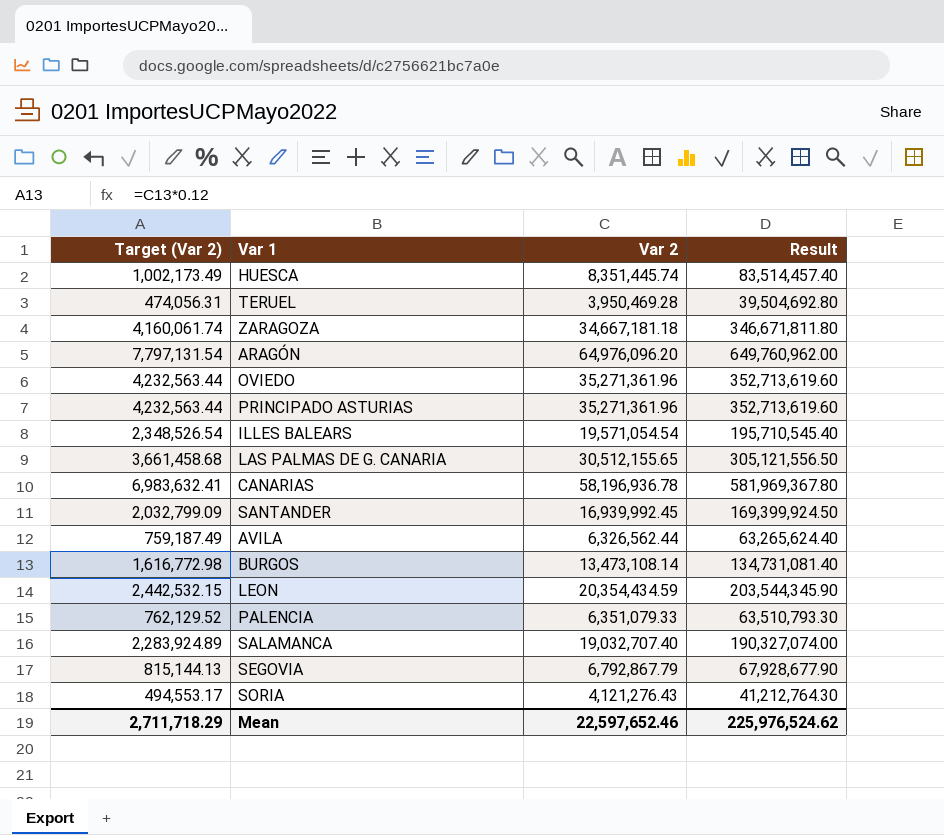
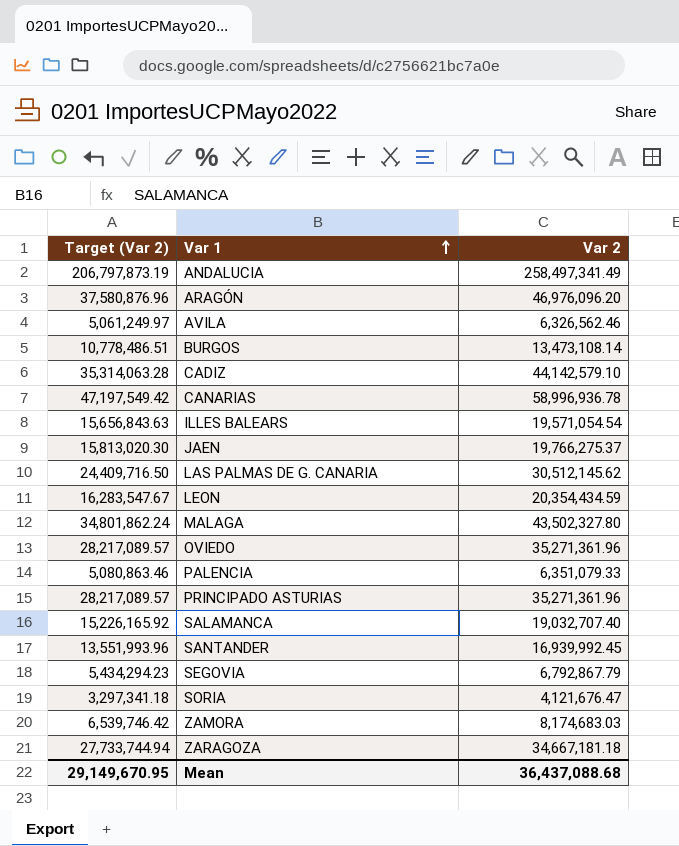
row order: none -> Var 1 ascending
column Result | formula: [Var 2] * 10 -> none
column Target (Var 2) | formula: [Var 2] * 0.12 -> [Var 2] * 0.8
row HUESCA: 1,002,173.49 | 8,351,445.74 | 83,514,457.40 -> none
row TERUEL: 474,056.31 | 3,950,469.28 | 39,504,692.80 -> none
row ANDALUCIA: none -> 206,797,873.19 | 258,497,341.49
ARAGÓN | Var 2: 64,976,096.20 -> 46,976,096.20
AVILA | Var 2: 6,326,562.44 -> 6,326,562.46
row CADIZ: none -> 35,314,063.28 | 44,142,579.10
CANARIAS | Var 2: 58,196,936.78 -> 58,996,936.78
row JAEN: none -> 15,813,020.30 | 19,766,275.37
LAS PALMAS DE G. CANARIA | Var 2: 30,512,155.65 -> 30,512,145.62
row MALAGA: none -> 34,801,862.24 | 43,502,327.80
SORIA | Var 2: 4,121,276.43 -> 4,121,676.47
row ZAMORA: none -> 6,539,746.42 | 8,174,683.03
Mean | Target (Var 2): 2,711,718.29 -> 29,149,670.95
Mean | Var 2: 22,597,652.46 -> 36,437,088.68

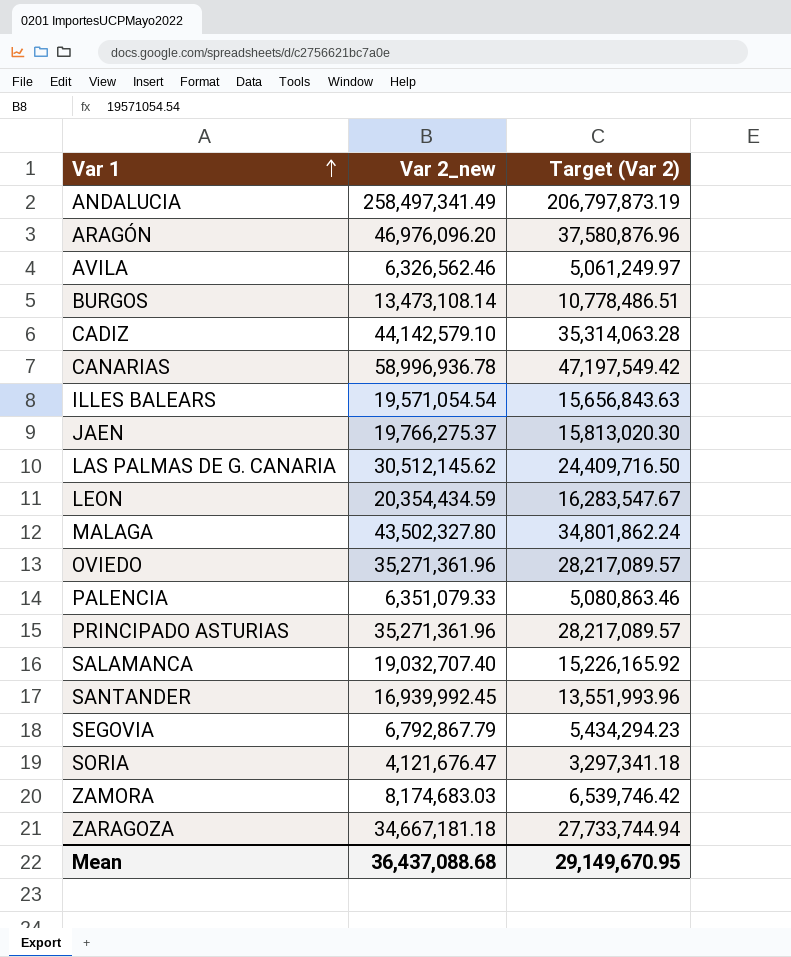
column name: Var 2 -> Var 2_new
column Target (Var 2) | position: 1 -> 3

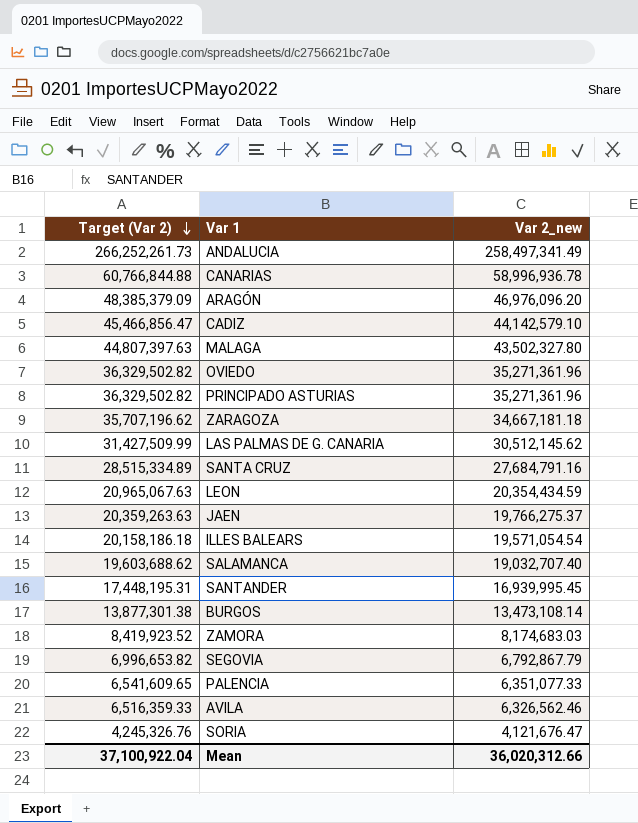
row order: Var 1 ascending -> Target (Var 2) descending
column Target (Var 2) | formula: [Var 2_new] * 0.8 -> [Var 2_new] * 1.03
column Target (Var 2) | position: 3 -> 1
row SANTA CRUZ: none -> 28,515,334.89 | 27,684,791.16
SANTANDER | Var 2_new: 16,939,992.45 -> 16,939,995.45
PALENCIA | Var 2_new: 6,351,079.33 -> 6,351,077.33
Mean | Target (Var 2): 29,149,670.95 -> 37,100,922.04
Mean | Var 2_new: 36,437,088.68 -> 36,020,312.66

